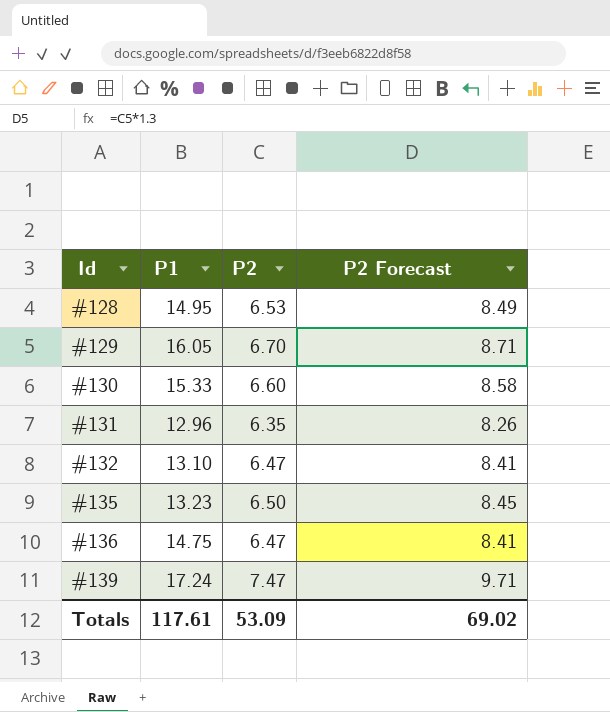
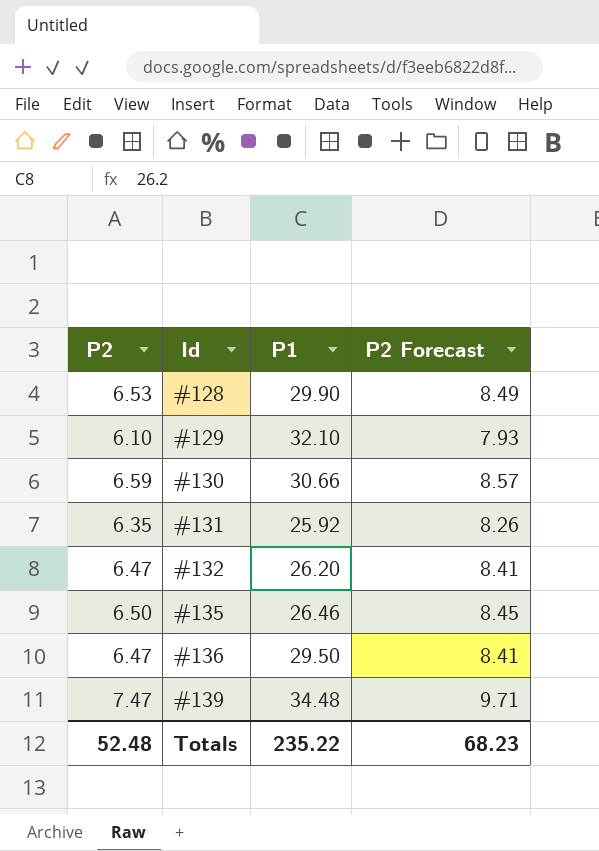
column P2 | position: 3 -> 1
#128 | P1: 14.95 -> 29.90
#129 | P2: 6.70 -> 6.10
#129 | P1: 16.05 -> 32.10
#129 | P2 Forecast: 8.71 -> 7.93
#130 | P2: 6.60 -> 6.59
#130 | P1: 15.33 -> 30.66
#130 | P2 Forecast: 8.58 -> 8.57
#131 | P1: 12.96 -> 25.92
#132 | P1: 13.10 -> 26.20
#135 | P1: 13.23 -> 26.46
#136 | P1: 14.75 -> 29.50
#139 | P1: 17.24 -> 34.48
Totals | P2: 53.09 -> 52.48
Totals | P1: 117.61 -> 235.22
Totals | P2 Forecast: 69.02 -> 68.23

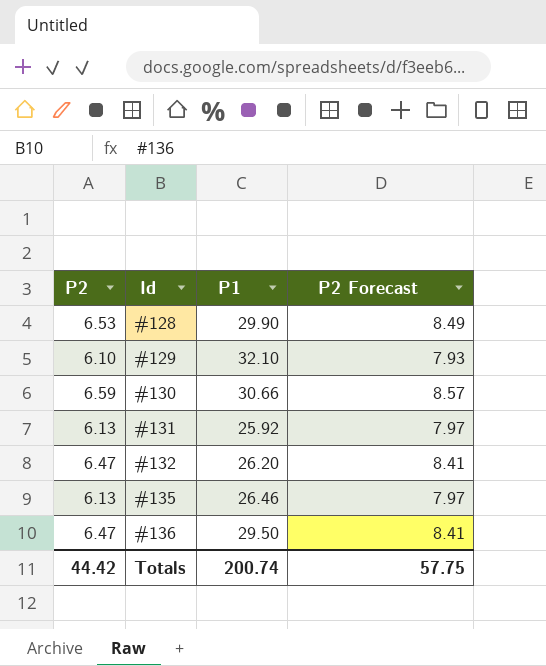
row #139: 7.47 | 34.48 | 9.71 -> none
#131 | P2: 6.35 -> 6.13
#131 | P2 Forecast: 8.26 -> 7.97
#135 | P2: 6.50 -> 6.13
#135 | P2 Forecast: 8.45 -> 7.97
Totals | P2: 52.48 -> 44.42
Totals | P1: 235.22 -> 200.74
Totals | P2 Forecast: 68.23 -> 57.75

